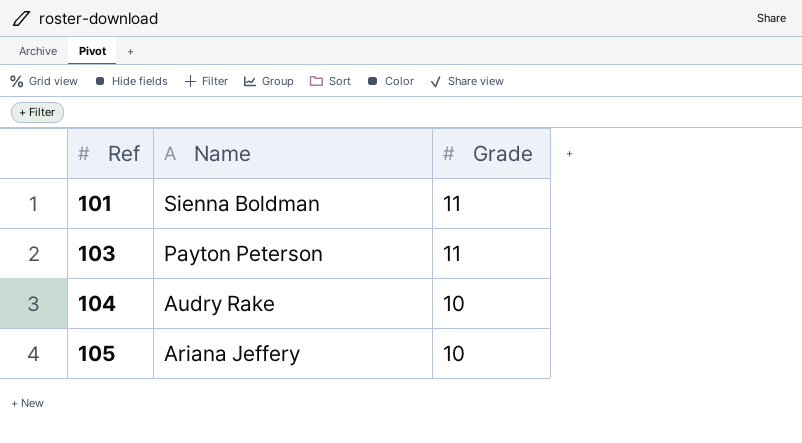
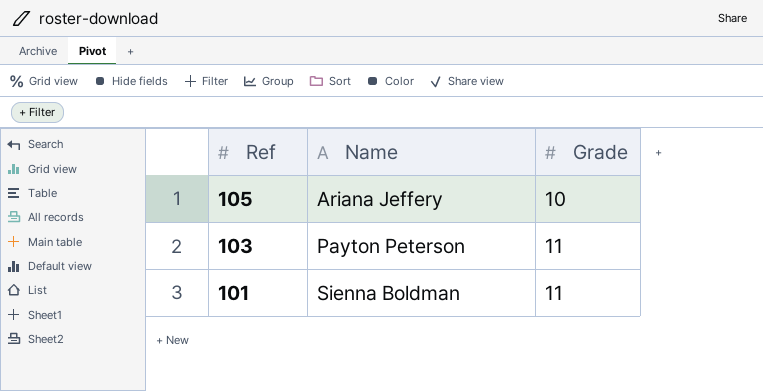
row order: Ref ascending -> Ref descending
row 104: Audry Rake | 10 -> none

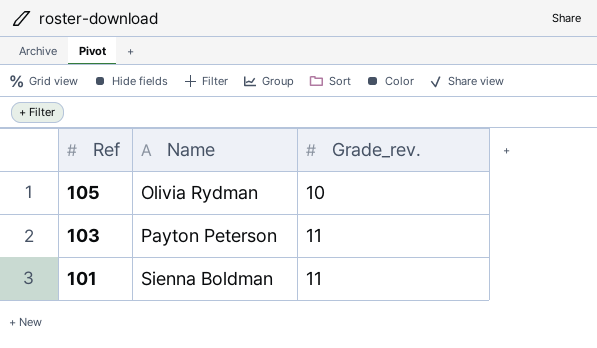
column name: Grade -> Grade_rev.
105 | Name: Ariana Jeffery -> Olivia Rydman

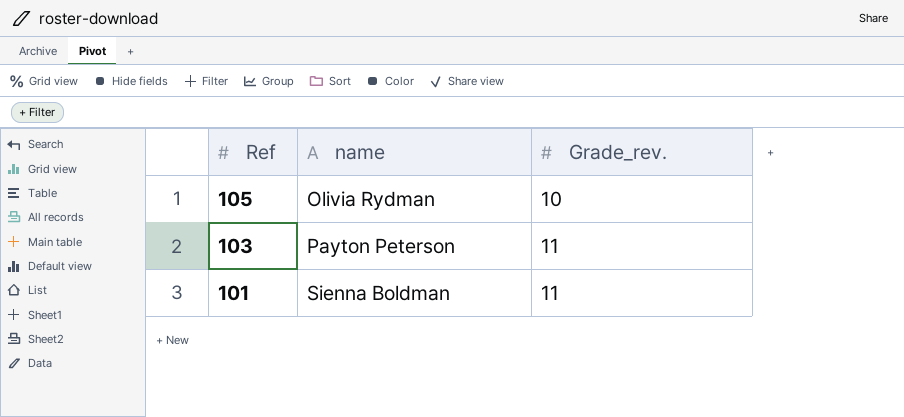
column name: Name -> name

